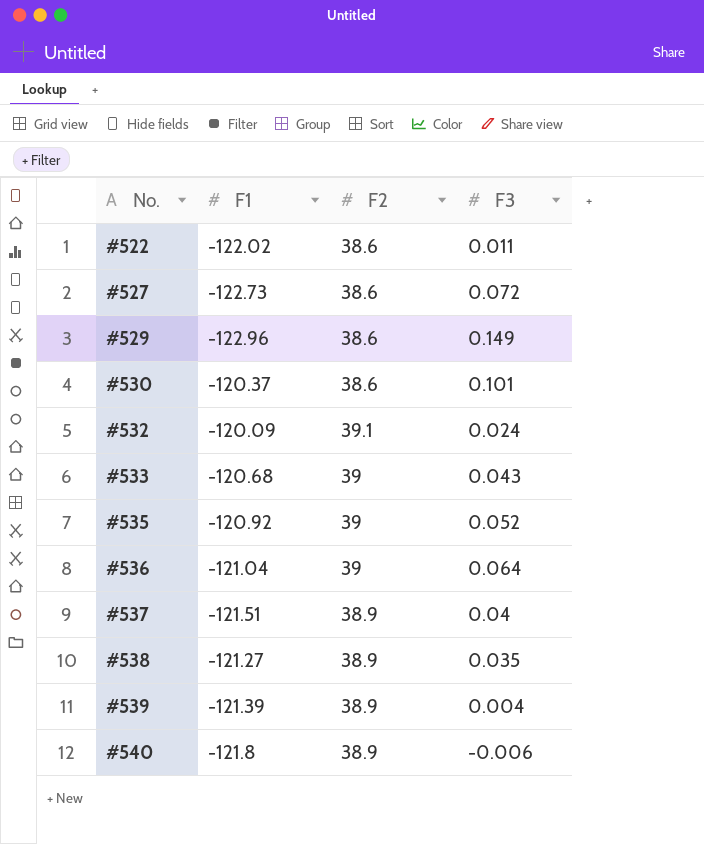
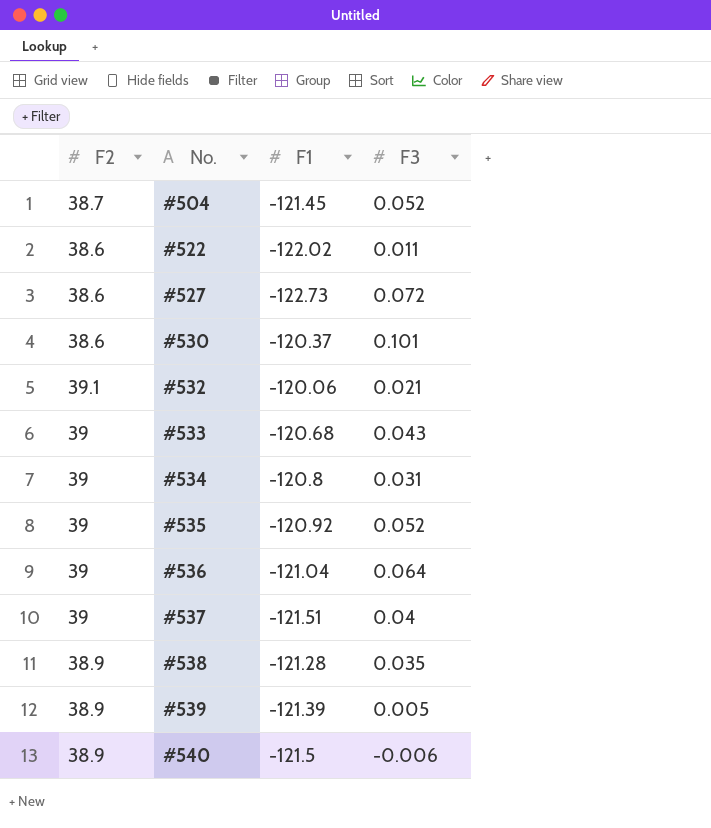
column F2 | position: 3 -> 1
row #529: -122.96 | 38.6 | 0.149 -> none
row #504: none -> 38.7 | -121.45 | 0.052
#532 | F1: -120.09 -> -120.06
#532 | F3: 0.024 -> 0.021
row #534: none -> 39 | -120.8 | 0.031
#537 | F2: 38.9 -> 39
#538 | F1: -121.27 -> -121.28
#539 | F3: 0.004 -> 0.005
#540 | F1: -121.8 -> -121.5

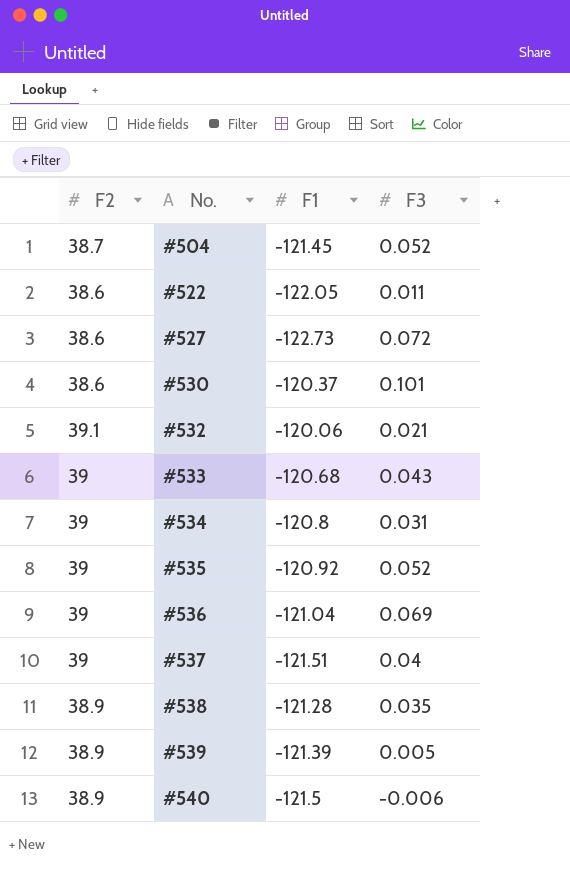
#522 | F1: -122.02 -> -122.05
#536 | F3: 0.064 -> 0.069

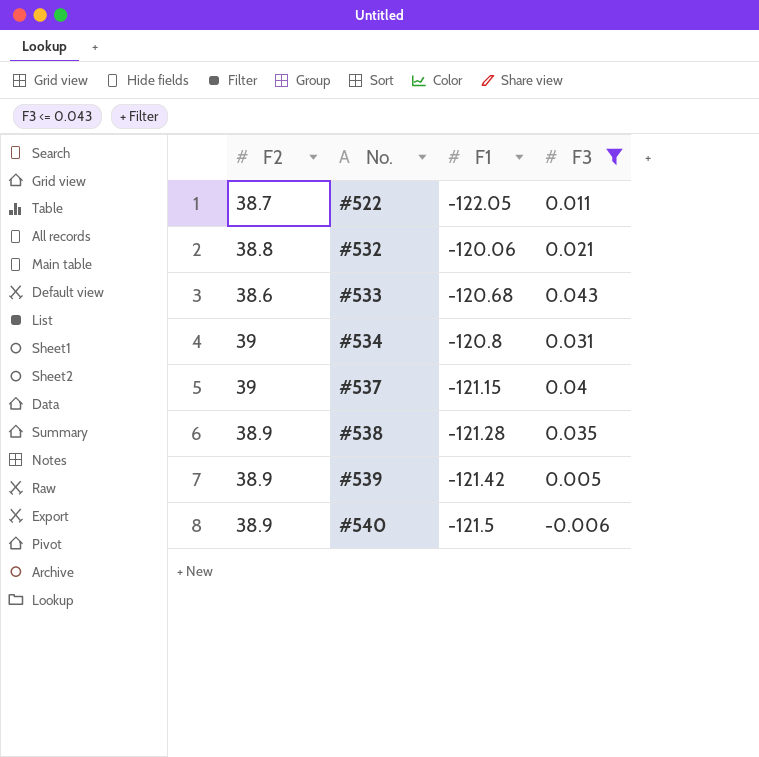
filter: none -> F3 <= 0.043
#522 | F2: 38.6 -> 38.7
#532 | F2: 39.1 -> 38.8
#533 | F2: 39 -> 38.6
#537 | F1: -121.51 -> -121.15
#539 | F1: -121.39 -> -121.42

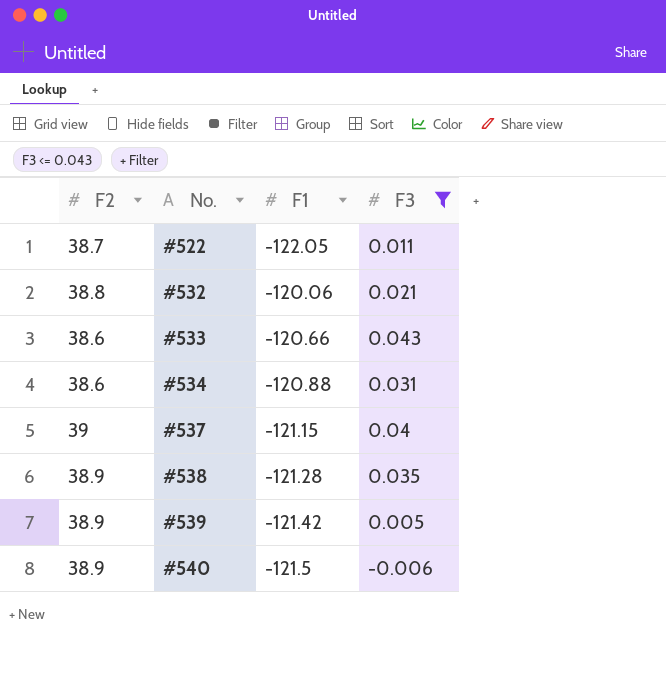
#533 | F1: -120.68 -> -120.66
#534 | F2: 39 -> 38.6
#534 | F1: -120.8 -> -120.88

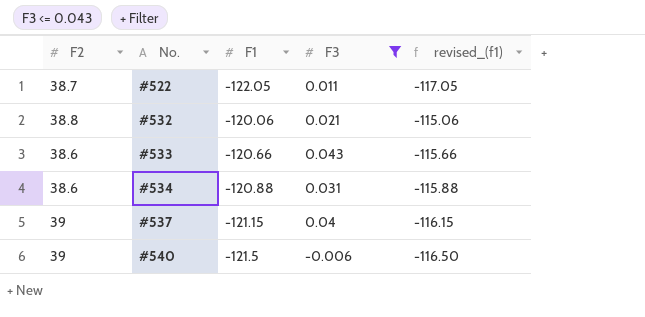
column revised_(f1) | formula: none -> [F1] + 5
row #538: 38.9 | -121.28 | 0.035 -> none
row #539: 38.9 | -121.42 | 0.005 -> none
#540 | F2: 38.9 -> 39

